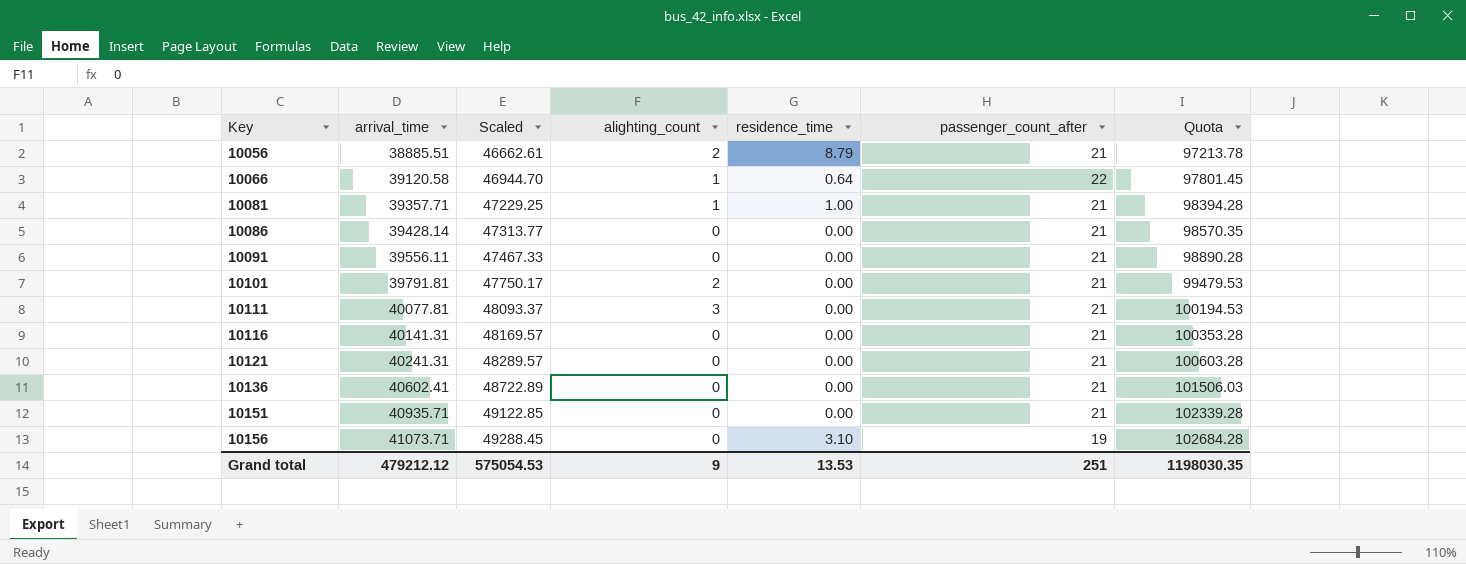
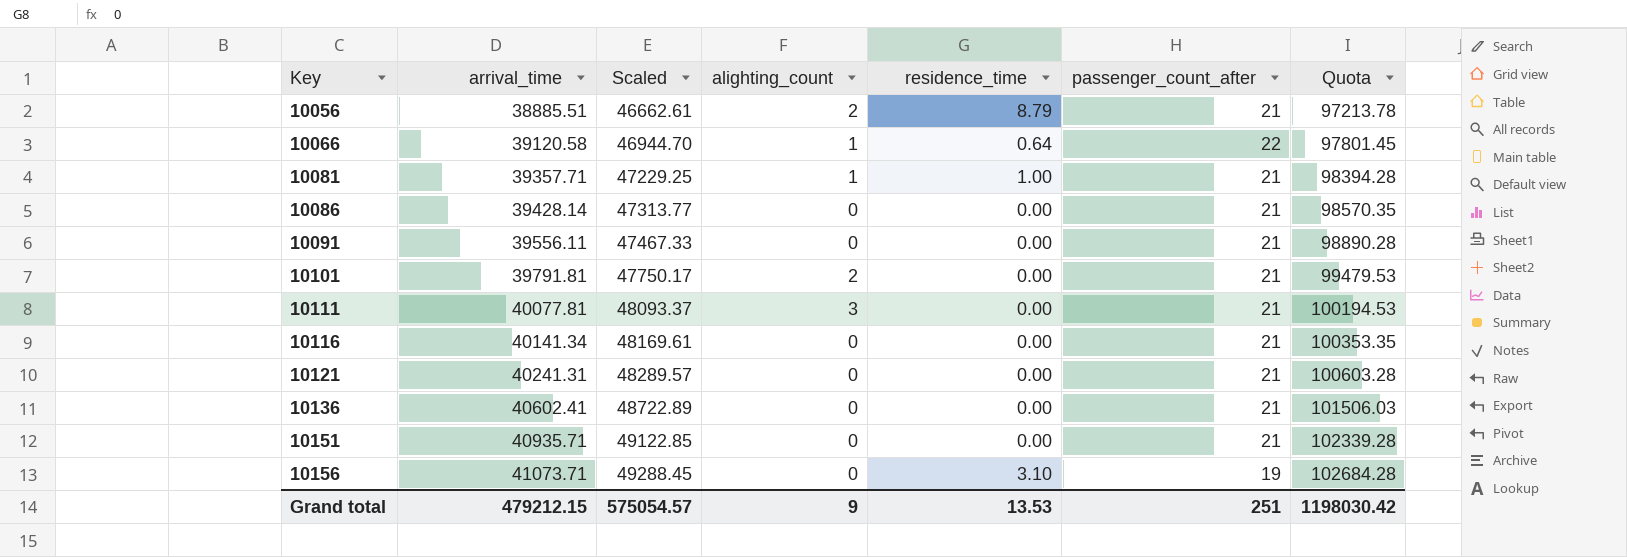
10116 | arrival_time: 40141.31 -> 40141.34
10116 | Scaled: 48169.57 -> 48169.61
10116 | Quota: 100353.28 -> 100353.35
Grand total | arrival_time: 479212.12 -> 479212.15
Grand total | Scaled: 575054.53 -> 575054.57
Grand total | Quota: 1198030.35 -> 1198030.42

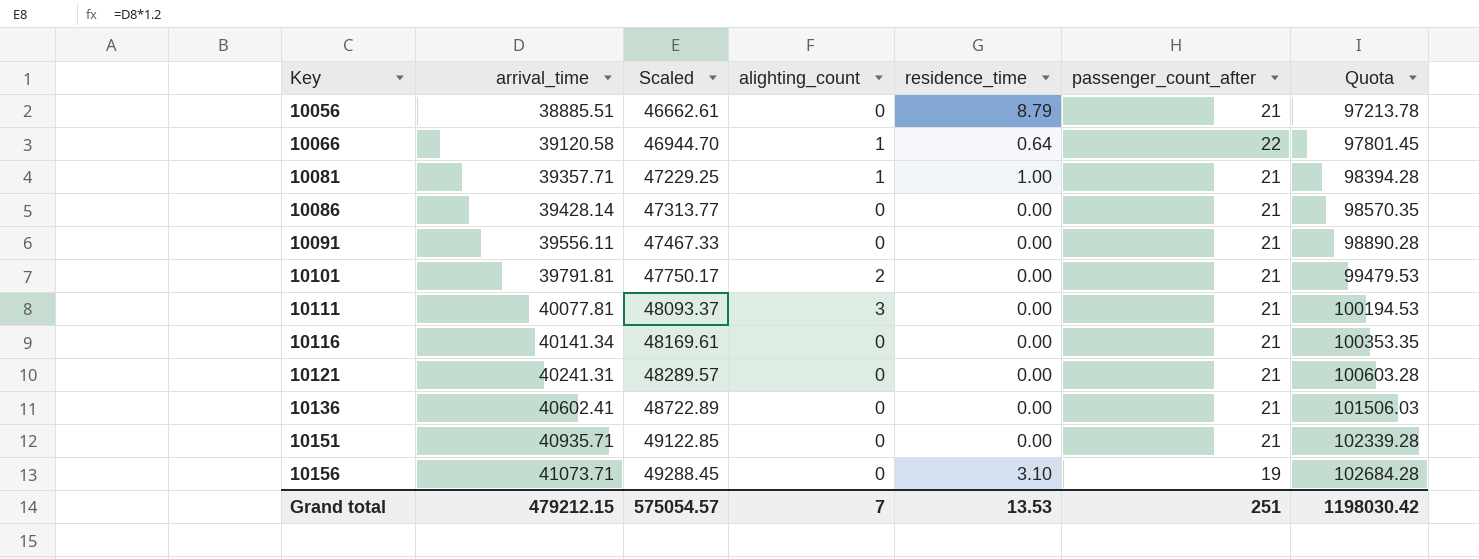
10056 | alighting_count: 2 -> 0
Grand total | alighting_count: 9 -> 7

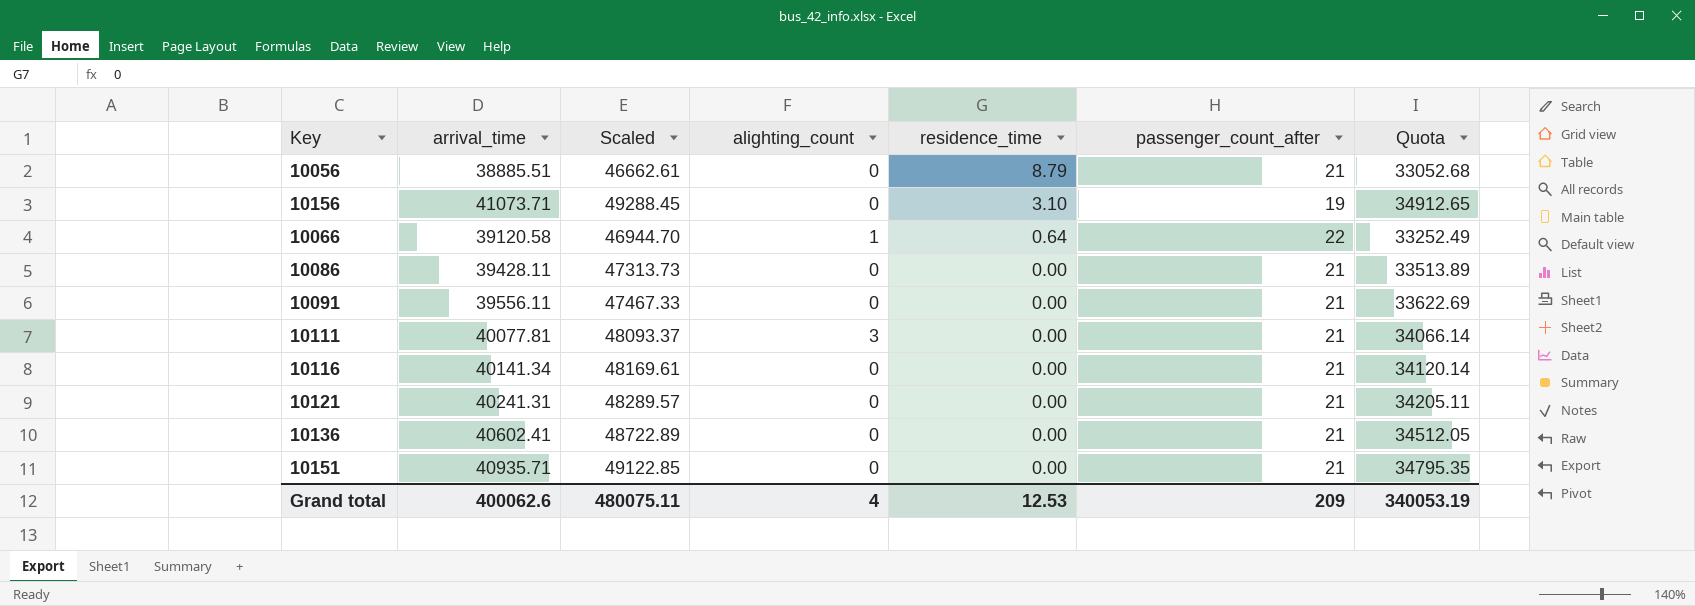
row order: Key ascending -> residence_time descending
column Quota | formula: [arrival_time] * 2.5 -> [arrival_time] * 0.85
row 10081: 39357.71 | 47229.25 | 1 | 1.00 | 21 | 98394.28 -> none
row 10101: 39791.81 | 47750.17 | 2 | 0.00 | 21 | 99479.53 -> none
10086 | arrival_time: 39428.14 -> 39428.11
10086 | Scaled: 47313.77 -> 47313.73
Grand total | arrival_time: 479212.15 -> 400062.6
Grand total | Scaled: 575054.57 -> 480075.11
Grand total | alighting_count: 7 -> 4
Grand total | residence_time: 13.53 -> 12.53
Grand total | passenger_count_after: 251 -> 209
Grand total | Quota: 1198030.42 -> 340053.19

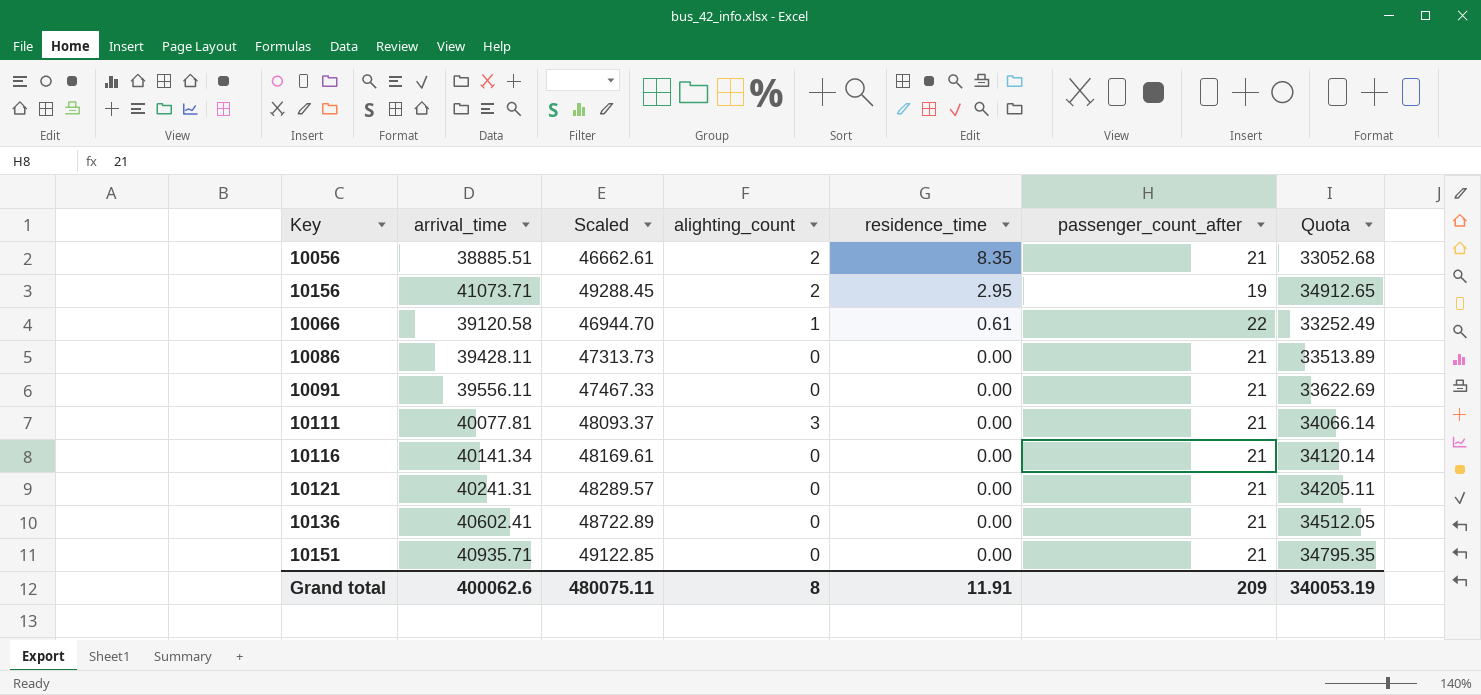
10056 | alighting_count: 0 -> 2
10056 | residence_time: 8.79 -> 8.35
10156 | alighting_count: 0 -> 2
10156 | residence_time: 3.10 -> 2.95
10066 | residence_time: 0.64 -> 0.61
Grand total | alighting_count: 4 -> 8
Grand total | residence_time: 12.53 -> 11.91

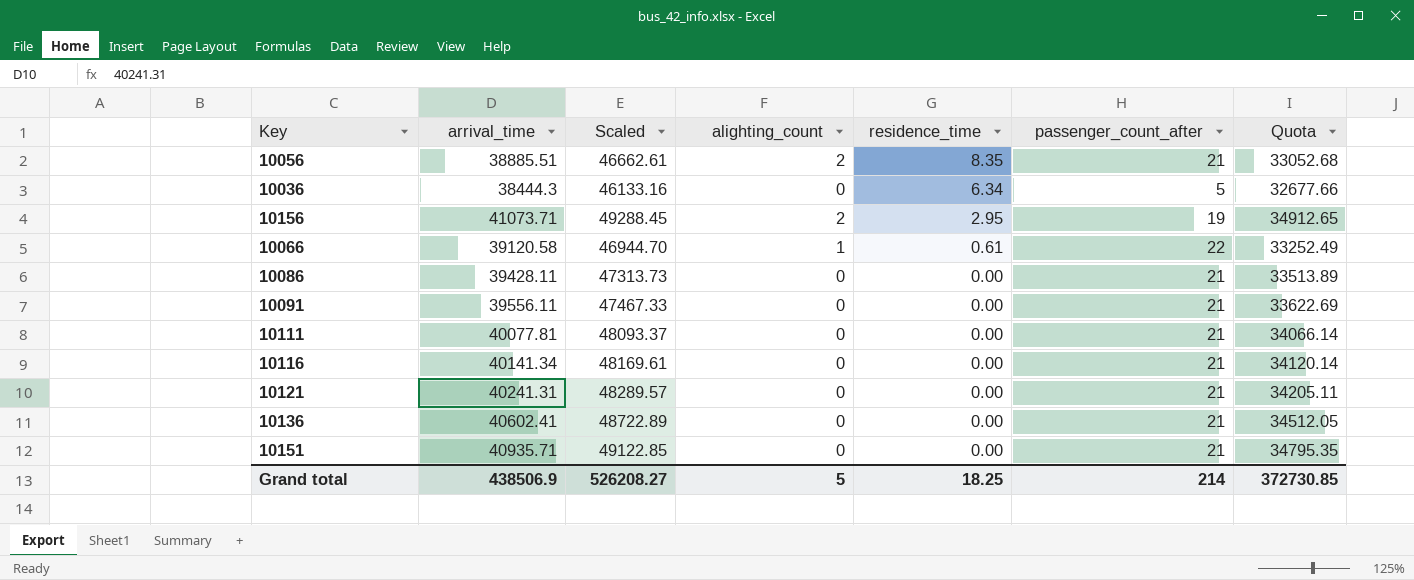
row 10036: none -> 38444.3 | 46133.16 | 0 | 6.34 | 5 | 32677.66
10111 | alighting_count: 3 -> 0
Grand total | arrival_time: 400062.6 -> 438506.9
Grand total | Scaled: 480075.11 -> 526208.27
Grand total | alighting_count: 8 -> 5
Grand total | residence_time: 11.91 -> 18.25
Grand total | passenger_count_after: 209 -> 214
Grand total | Quota: 340053.19 -> 372730.85

